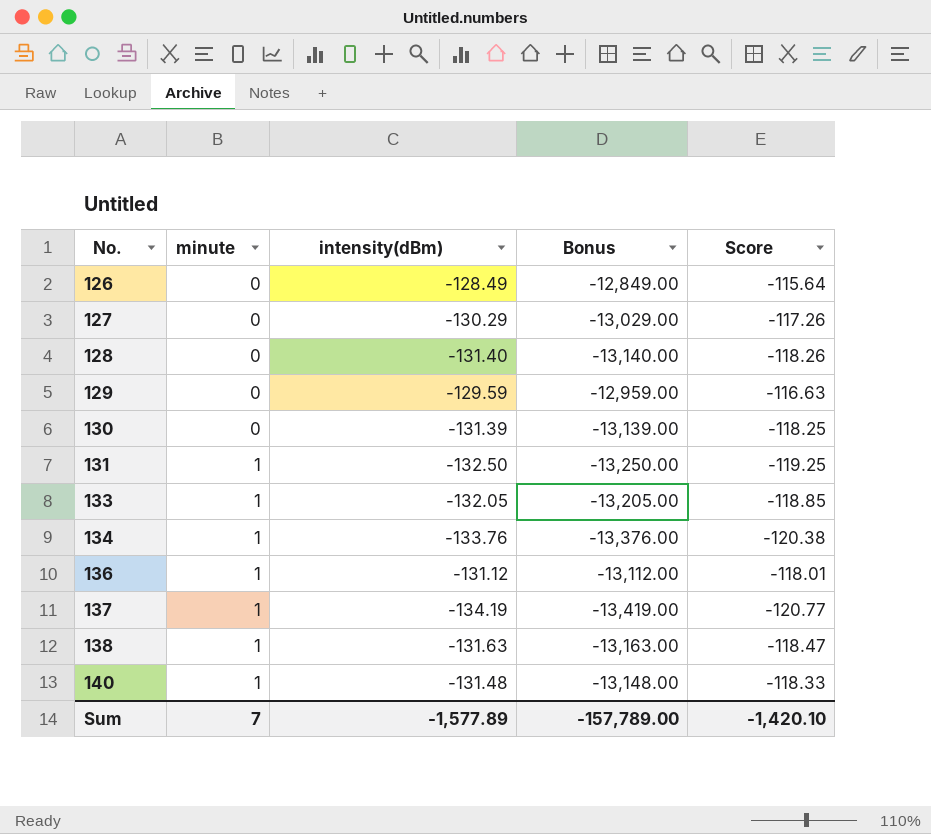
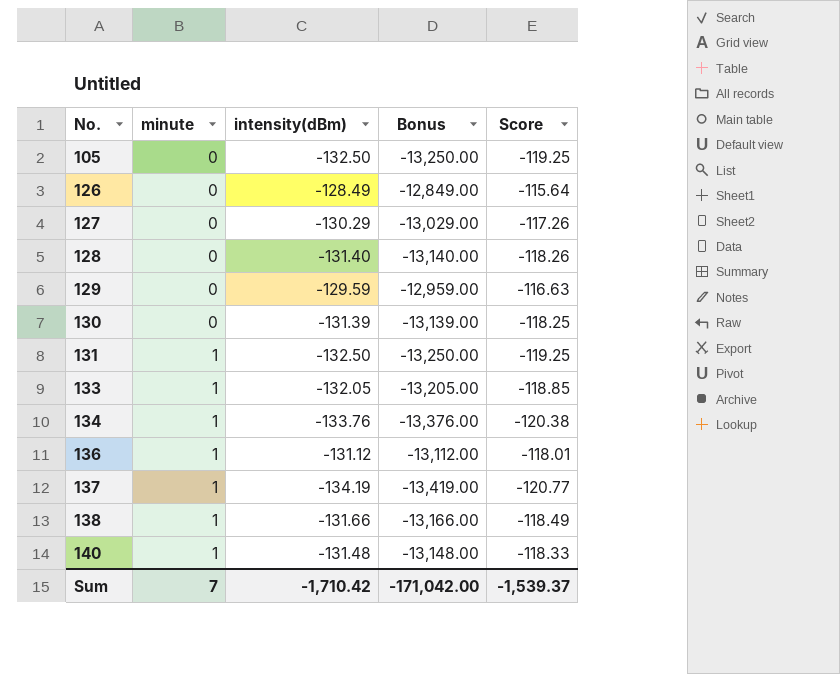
row 105: none -> 0 | -132.50 | -13,250.00 | -119.25
138 | intensity(dBm): -131.63 -> -131.66
138 | Bonus: -13,163.00 -> -13,166.00
138 | Score: -118.47 -> -118.49
Sum | intensity(dBm): -1,577.89 -> -1,710.42
Sum | Bonus: -157,789.00 -> -171,042.00
Sum | Score: -1,420.10 -> -1,539.37

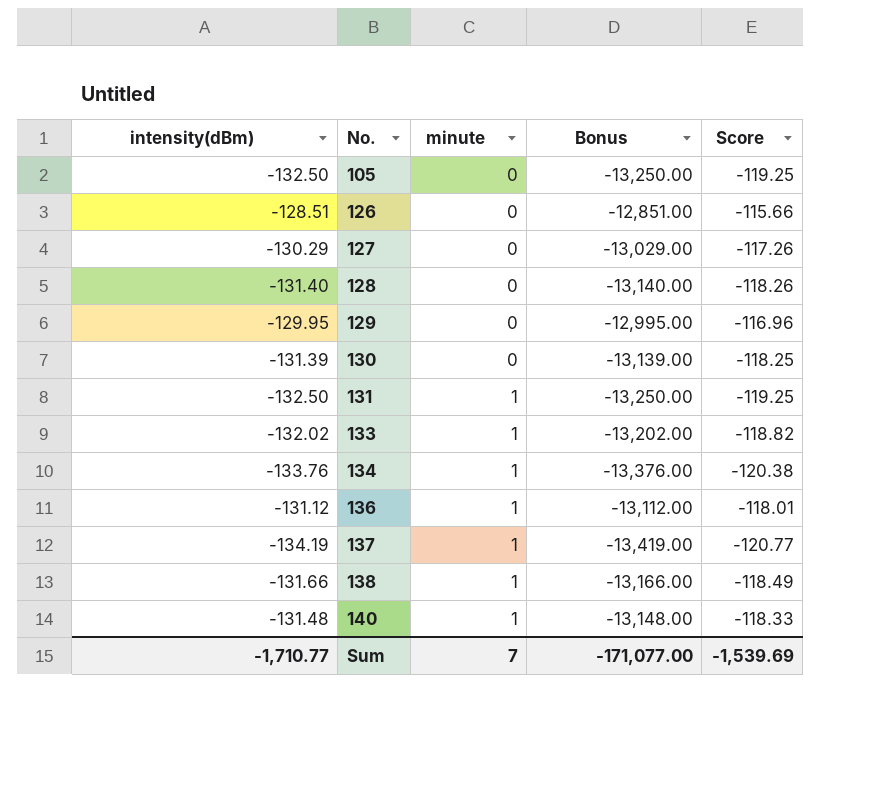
column intensity(dBm) | position: 3 -> 1
126 | intensity(dBm): -128.49 -> -128.51
126 | Bonus: -12,849.00 -> -12,851.00
126 | Score: -115.64 -> -115.66
129 | intensity(dBm): -129.59 -> -129.95
129 | Bonus: -12,959.00 -> -12,995.00
129 | Score: -116.63 -> -116.96
133 | intensity(dBm): -132.05 -> -132.02
133 | Bonus: -13,205.00 -> -13,202.00
133 | Score: -118.85 -> -118.82
Sum | intensity(dBm): -1,710.42 -> -1,710.77
Sum | Bonus: -171,042.00 -> -171,077.00
Sum | Score: -1,539.37 -> -1,539.69

